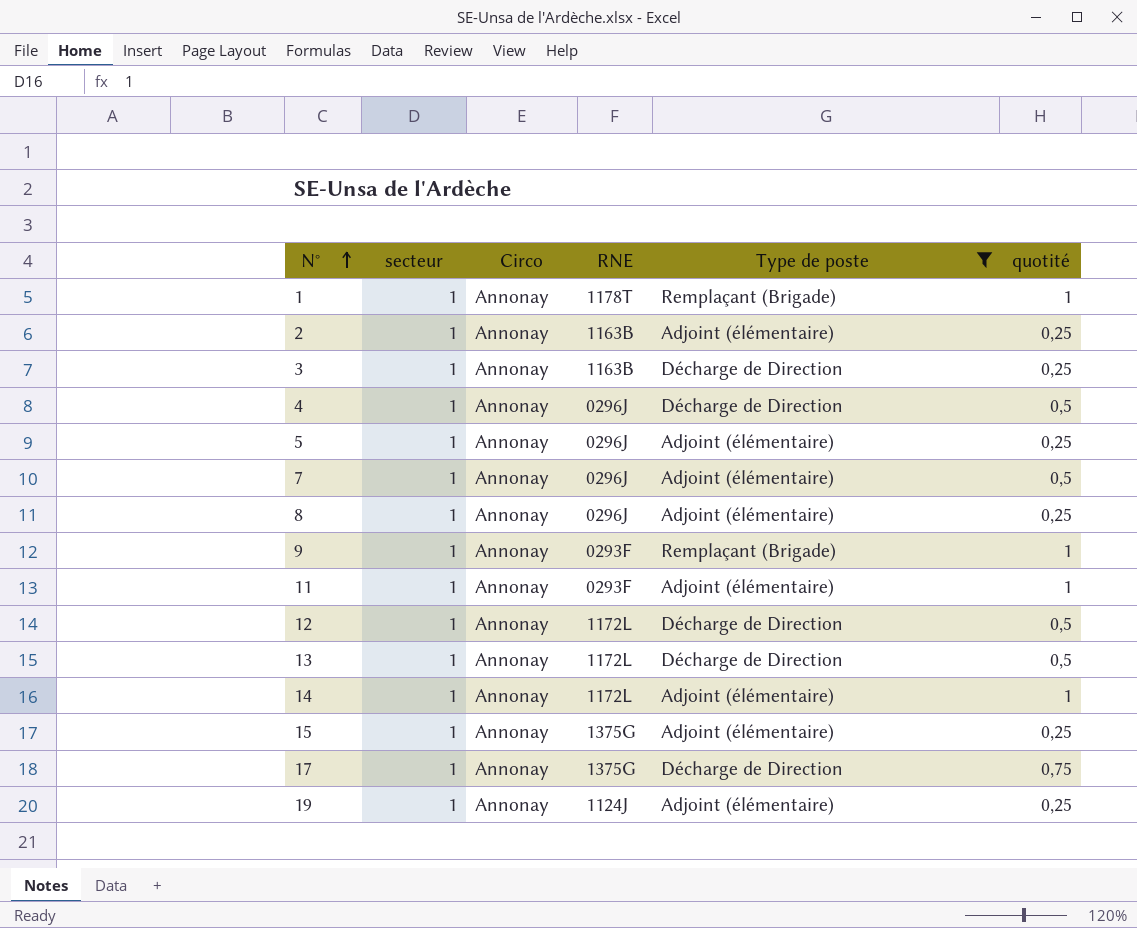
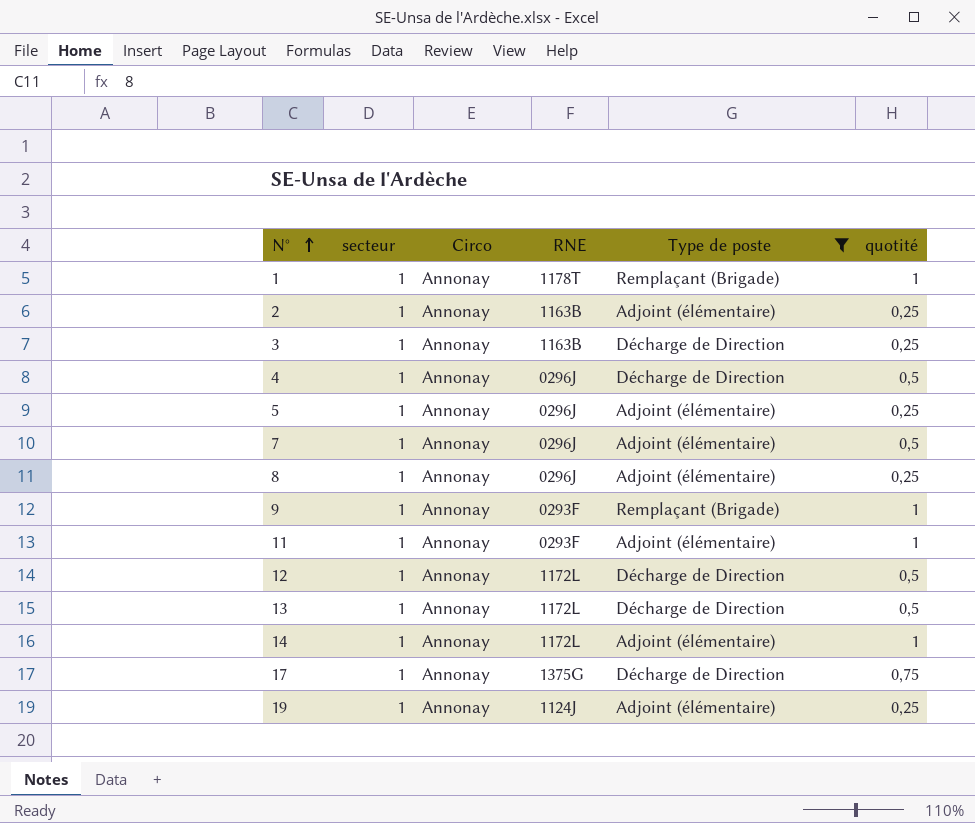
row 15: 1 | Annonay | 1375G | Adjoint (élémentaire) | 0,25 -> none

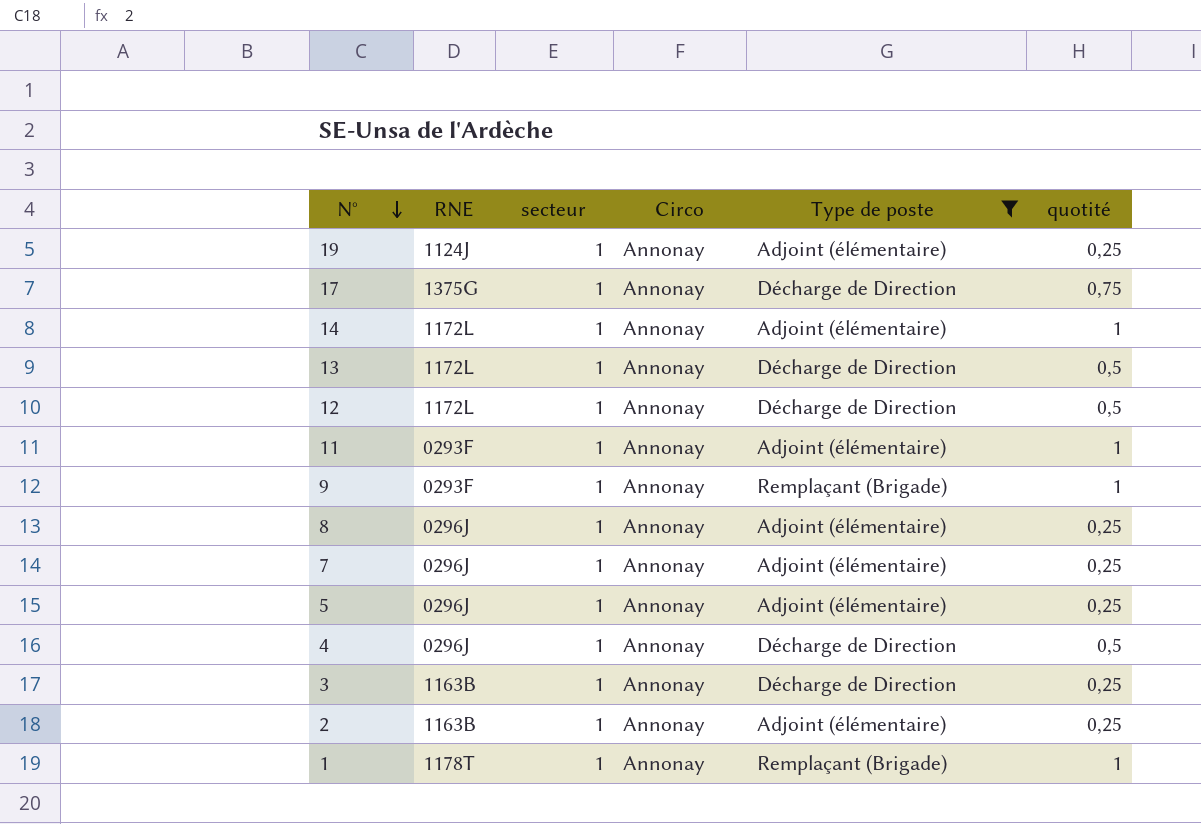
row order: N° ascending -> N° descending
column RNE | position: 4 -> 2
7 | quotité: 0,5 -> 0,25

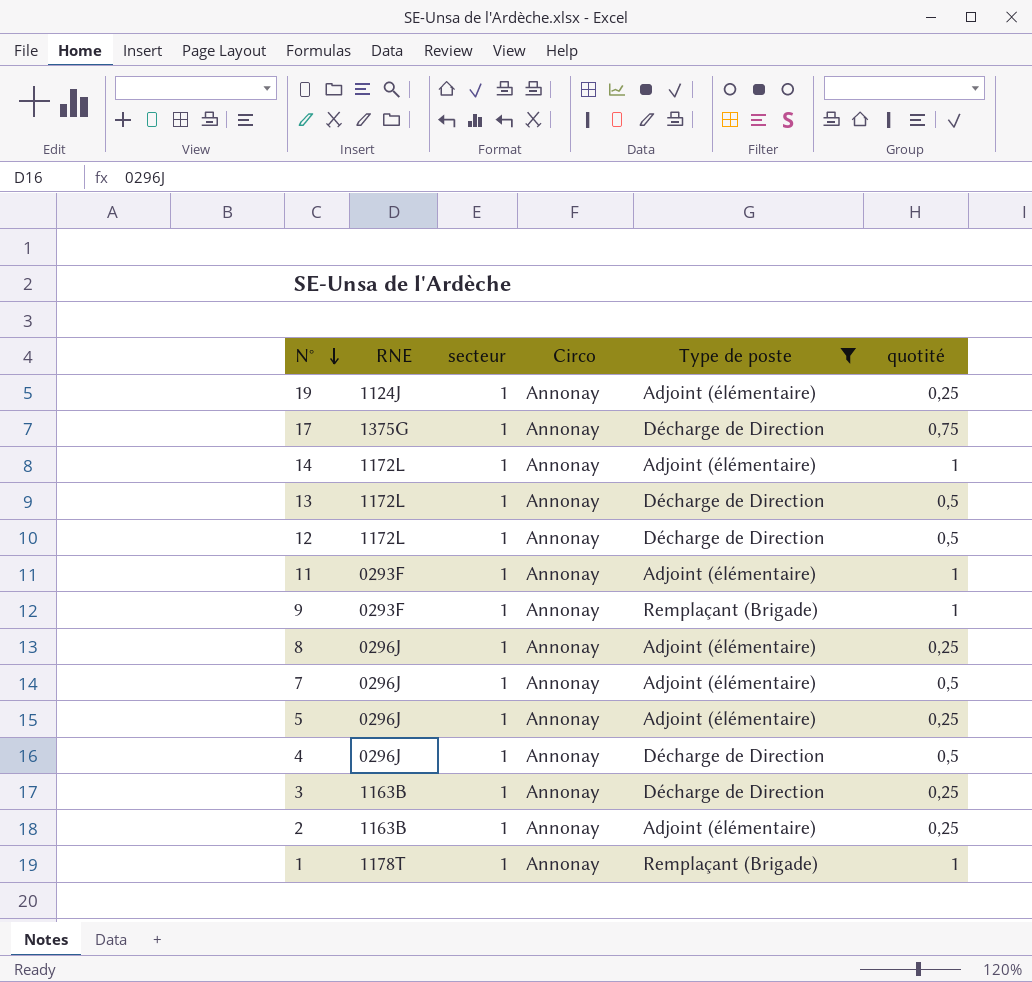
7 | quotité: 0,25 -> 0,5

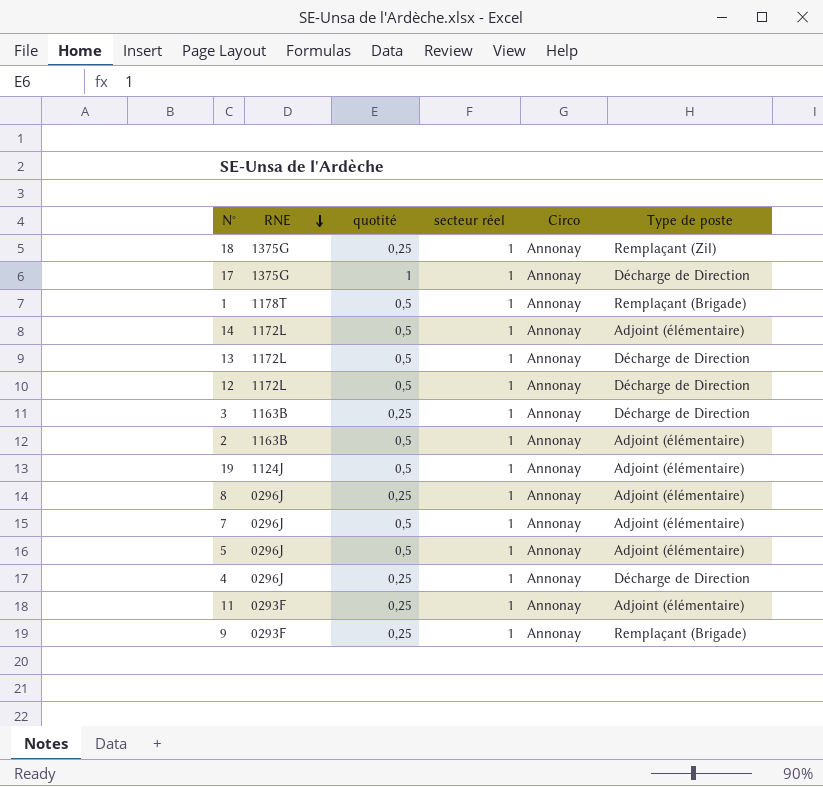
filter: Type de poste != Remplaçant (Zil) -> none
row order: N° descending -> RNE descending
column quotité | position: 6 -> 3
column name: secteur -> secteur réel
17 | quotité: 0,75 -> 1
1 | quotité: 1 -> 0,5
14 | quotité: 1 -> 0,5
2 | quotité: 0,25 -> 0,5
19 | quotité: 0,25 -> 0,5
5 | quotité: 0,25 -> 0,5
4 | quotité: 0,5 -> 0,25
11 | quotité: 1 -> 0,25
9 | quotité: 1 -> 0,25

